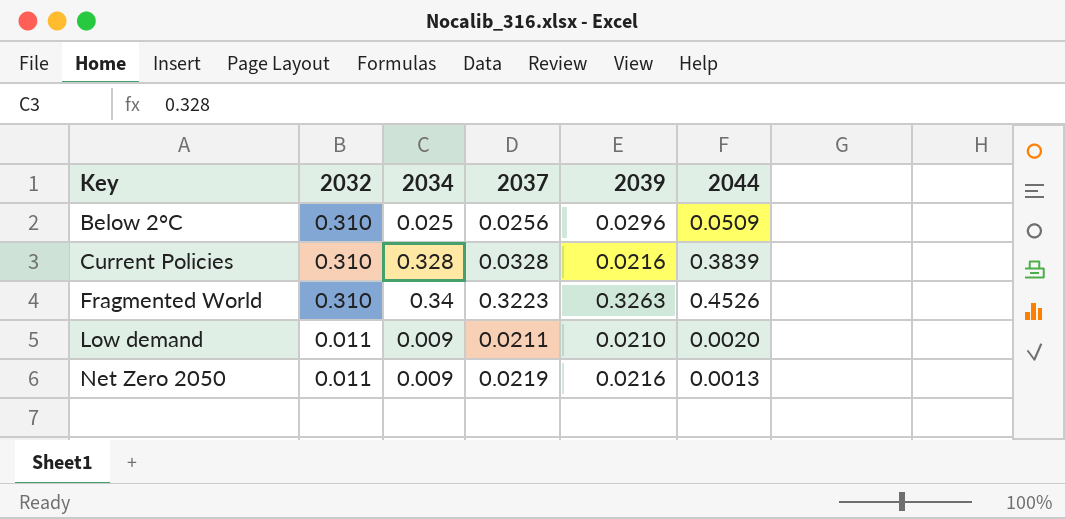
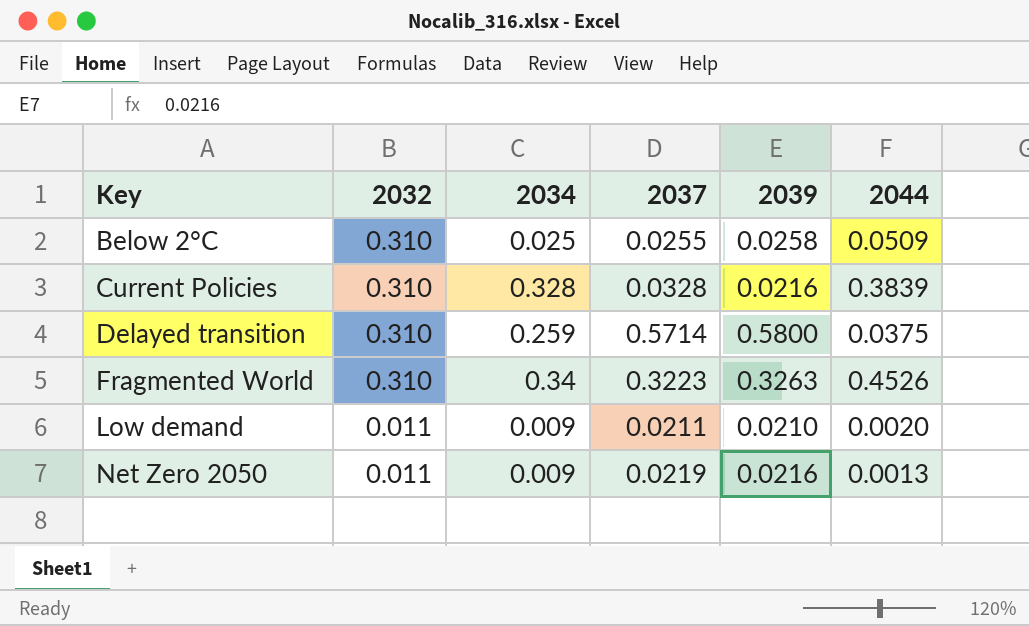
Below 2°C | 2037: 0.0256 -> 0.0255
Below 2°C | 2039: 0.0296 -> 0.0258
row Delayed transition: none -> 0.310 | 0.259 | 0.5714 | 0.5800 | 0.0375

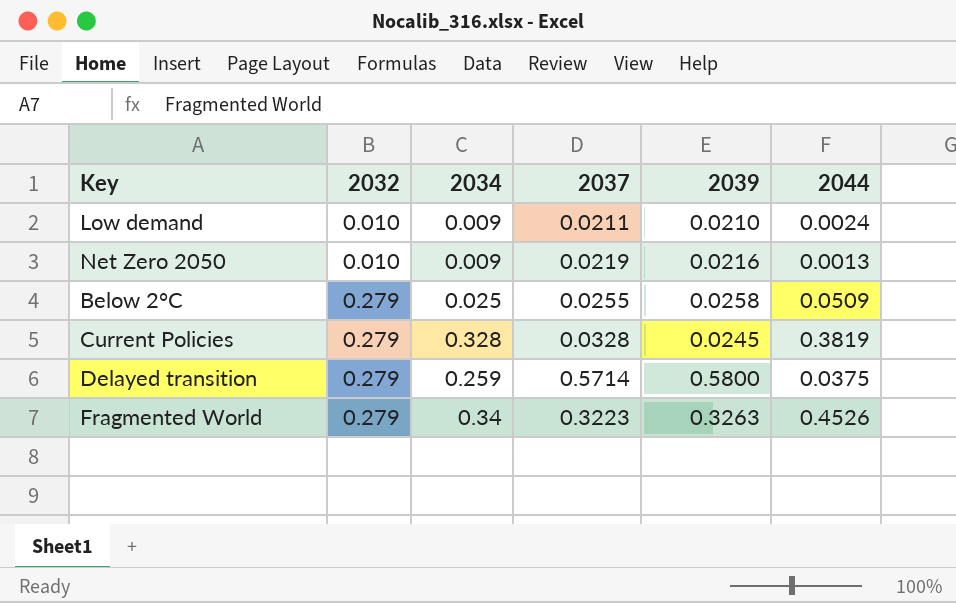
row order: Key ascending -> 2032 ascending
Low demand | 2032: 0.011 -> 0.010
Low demand | 2044: 0.0020 -> 0.0024
Net Zero 2050 | 2032: 0.011 -> 0.010
Below 2°C | 2032: 0.310 -> 0.279
Current Policies | 2032: 0.310 -> 0.279
Current Policies | 2039: 0.0216 -> 0.0245
Current Policies | 2044: 0.3839 -> 0.3819
Delayed transition | 2032: 0.310 -> 0.279
Fragmented World | 2032: 0.310 -> 0.279

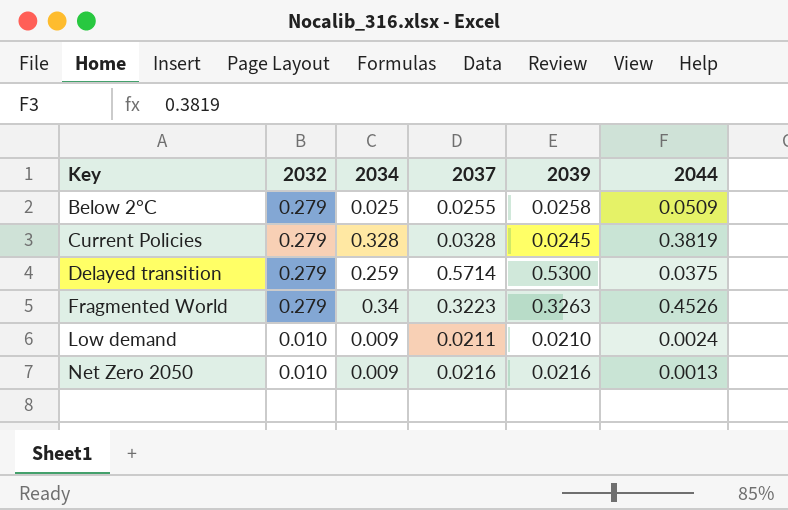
row order: 2032 ascending -> Key ascending
Delayed transition | 2039: 0.5800 -> 0.5300
Net Zero 2050 | 2037: 0.0219 -> 0.0216

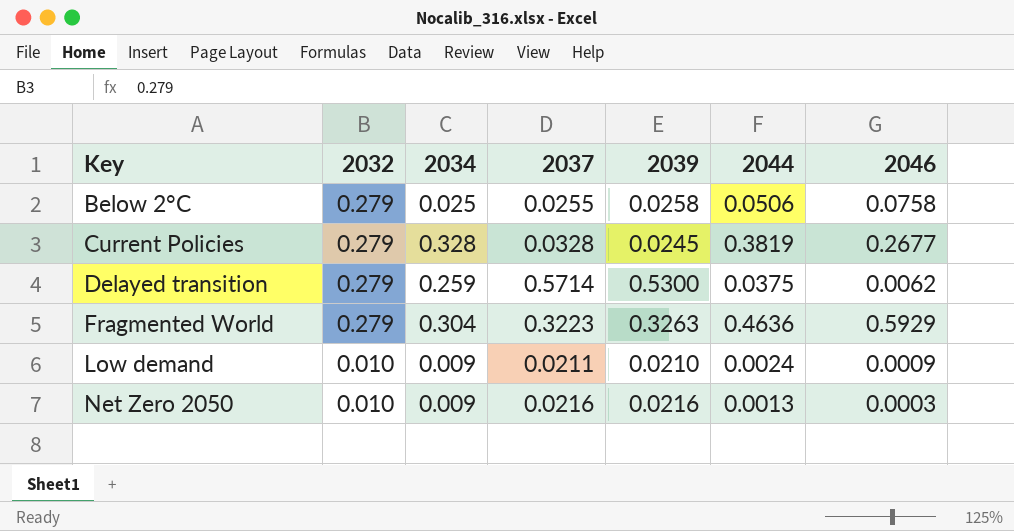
column 2046 | position: none -> 7
Below 2°C | 2044: 0.0509 -> 0.0506
Fragmented World | 2034: 0.34 -> 0.304
Fragmented World | 2044: 0.4526 -> 0.4636

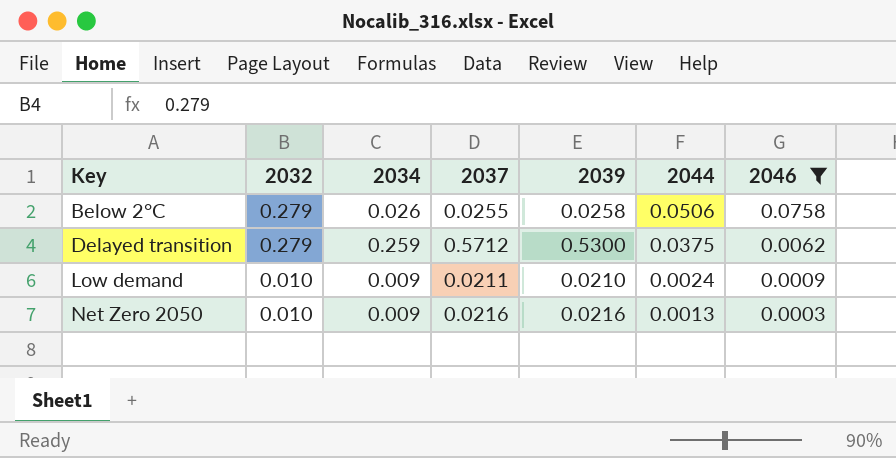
filter: none -> 2046 <= 0.0758
Below 2°C | 2034: 0.025 -> 0.026
Delayed transition | 2037: 0.5714 -> 0.5712

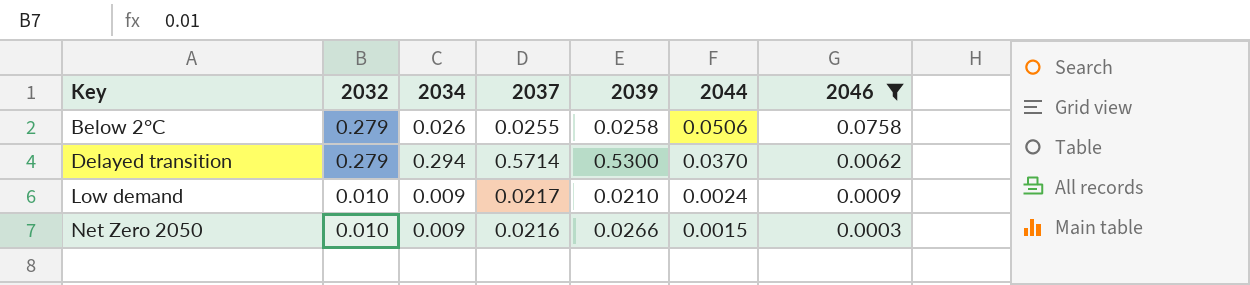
Delayed transition | 2034: 0.259 -> 0.294
Delayed transition | 2037: 0.5712 -> 0.5714
Delayed transition | 2044: 0.0375 -> 0.0370
Low demand | 2037: 0.0211 -> 0.0217
Net Zero 2050 | 2039: 0.0216 -> 0.0266
Net Zero 2050 | 2044: 0.0013 -> 0.0015

